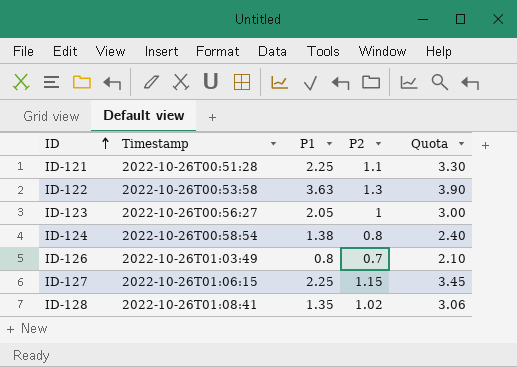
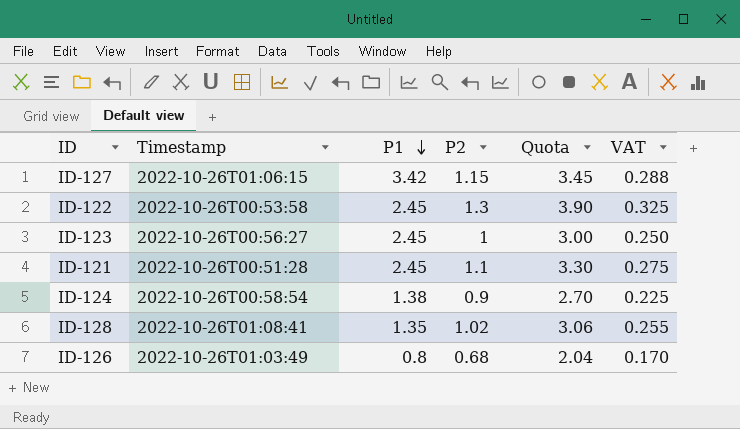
row order: ID ascending -> P1 descending
column VAT | formula: none -> [P2] * 0.25
ID-127 | P1: 2.25 -> 3.42
ID-122 | P1: 3.63 -> 2.45
ID-123 | P1: 2.05 -> 2.45
ID-121 | P1: 2.25 -> 2.45
ID-124 | P2: 0.8 -> 0.9
ID-124 | Quota: 2.40 -> 2.70
ID-126 | P2: 0.7 -> 0.68
ID-126 | Quota: 2.10 -> 2.04

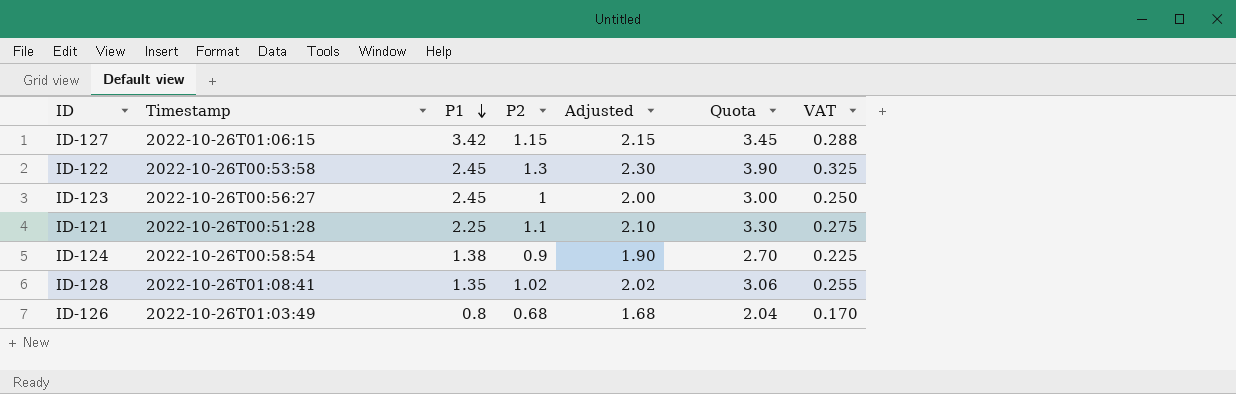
column Adjusted | formula: none -> [P2] + 1
ID-121 | P1: 2.45 -> 2.25

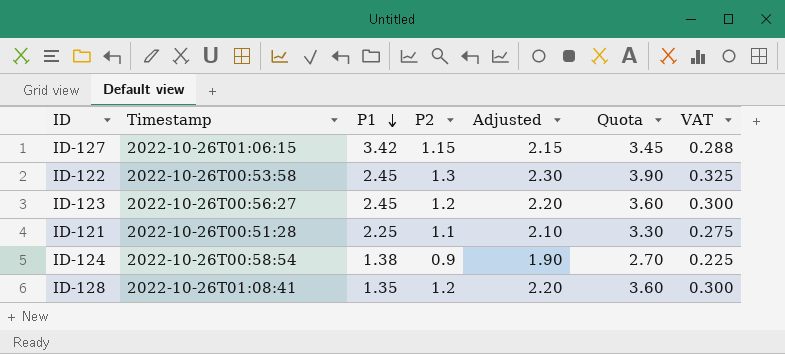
row ID-126: 2022-10-26T01:03:49 | 0.8 | 0.68 | 1.68 | 2.04 | 0.170 -> none
ID-123 | P2: 1 -> 1.2
ID-123 | Adjusted: 2.00 -> 2.20
ID-123 | Quota: 3.00 -> 3.60
ID-123 | VAT: 0.250 -> 0.300
ID-128 | P2: 1.02 -> 1.2
ID-128 | Adjusted: 2.02 -> 2.20
ID-128 | Quota: 3.06 -> 3.60
ID-128 | VAT: 0.255 -> 0.300

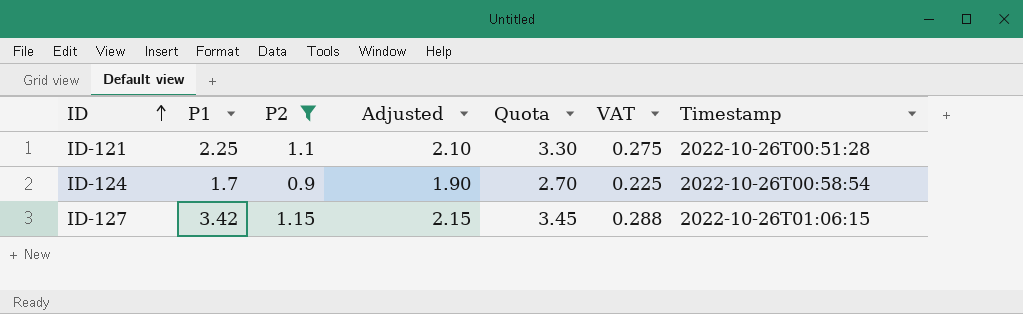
filter: none -> P2 <= 1.15
row order: P1 descending -> ID ascending
column Timestamp | position: 2 -> 7
ID-124 | P1: 1.38 -> 1.7

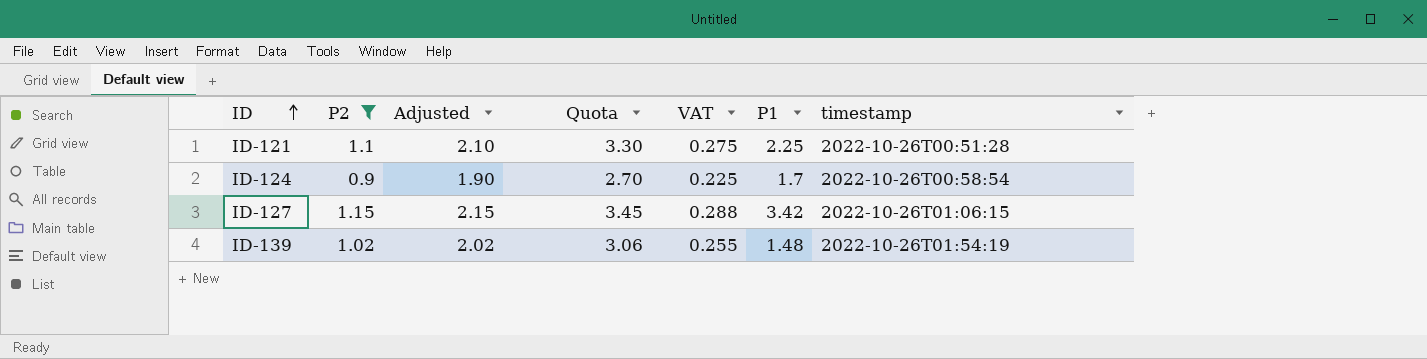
column P1 | position: 2 -> 6
column name: Timestamp -> timestamp
row ID-139: none -> 1.02 | 2.02 | 3.06 | 0.255 | 1.48 | 2022-10-26T01:54:19

